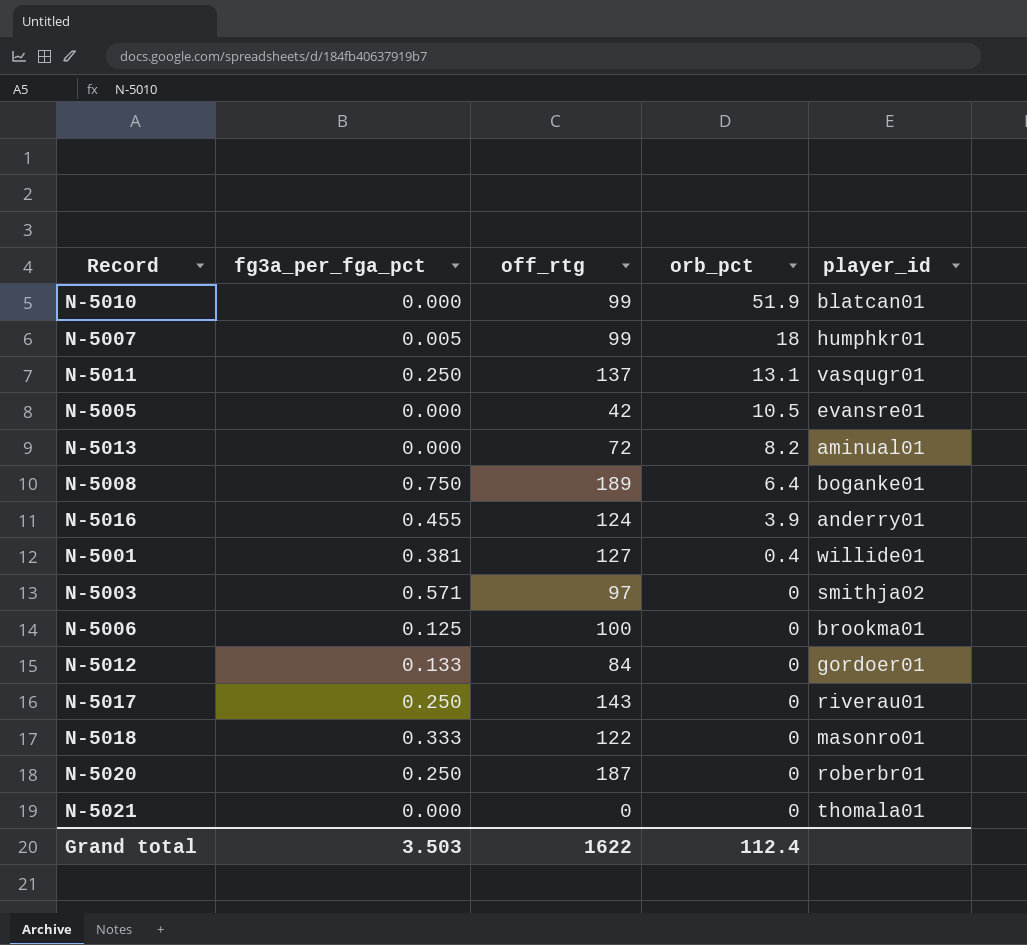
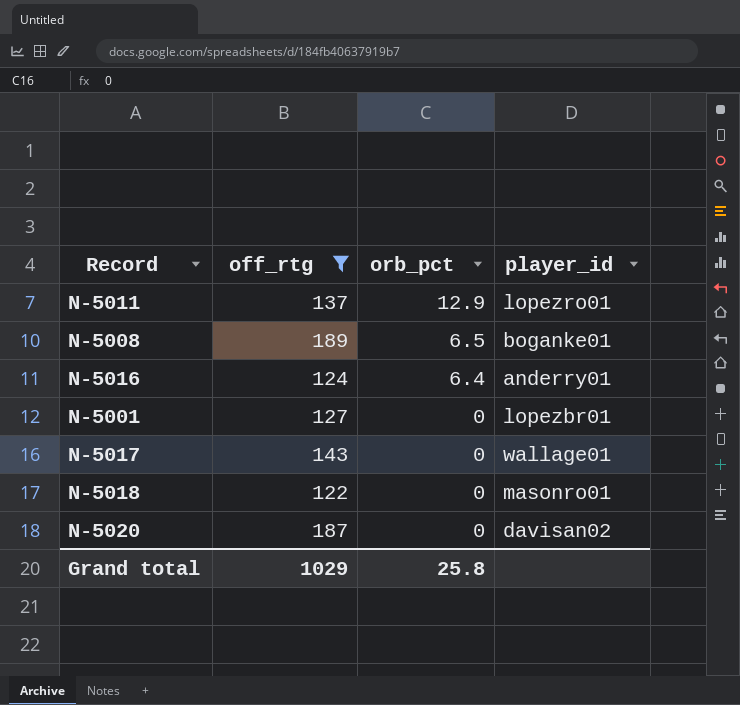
filter: none -> off_rtg >= 122
column fg3a_per_fga_pct | position: 2 -> none
N-5011 | orb_pct: 13.1 -> 12.9
N-5011 | player_id: vasqugr01 -> lopezro01
N-5008 | orb_pct: 6.4 -> 6.5
N-5016 | orb_pct: 3.9 -> 6.4
N-5001 | orb_pct: 0.4 -> 0
N-5001 | player_id: willide01 -> lopezbr01
N-5017 | player_id: riverau01 -> wallage01
N-5020 | player_id: roberbr01 -> davisan02
Grand total | off_rtg: 1622 -> 1029
Grand total | orb_pct: 112.4 -> 25.8

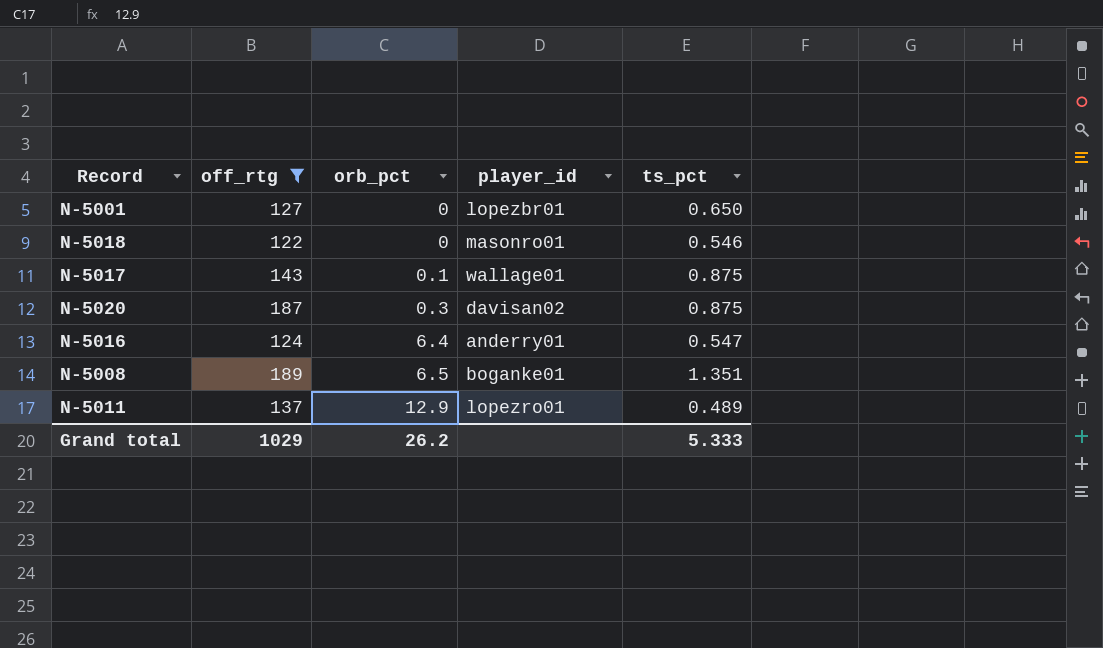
row order: orb_pct descending -> orb_pct ascending
column ts_pct | position: none -> 5
N-5017 | orb_pct: 0 -> 0.1
N-5020 | orb_pct: 0 -> 0.3
Grand total | orb_pct: 25.8 -> 26.2

